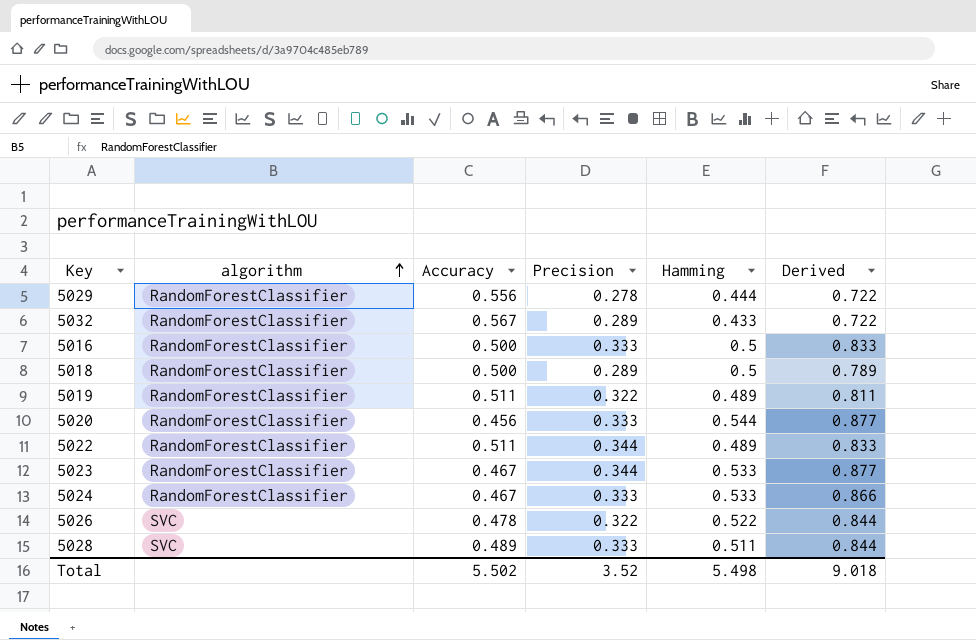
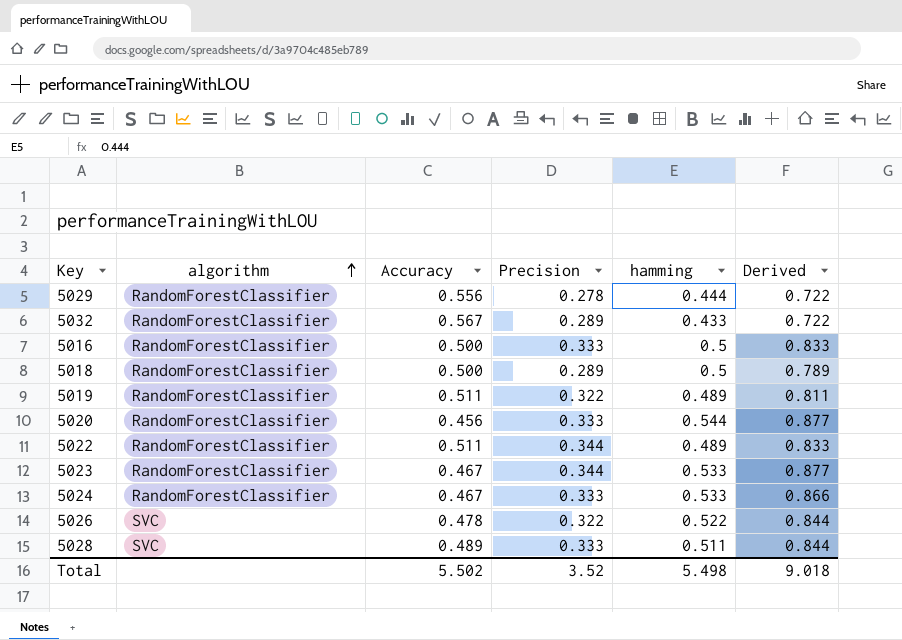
column name: Hamming -> hamming

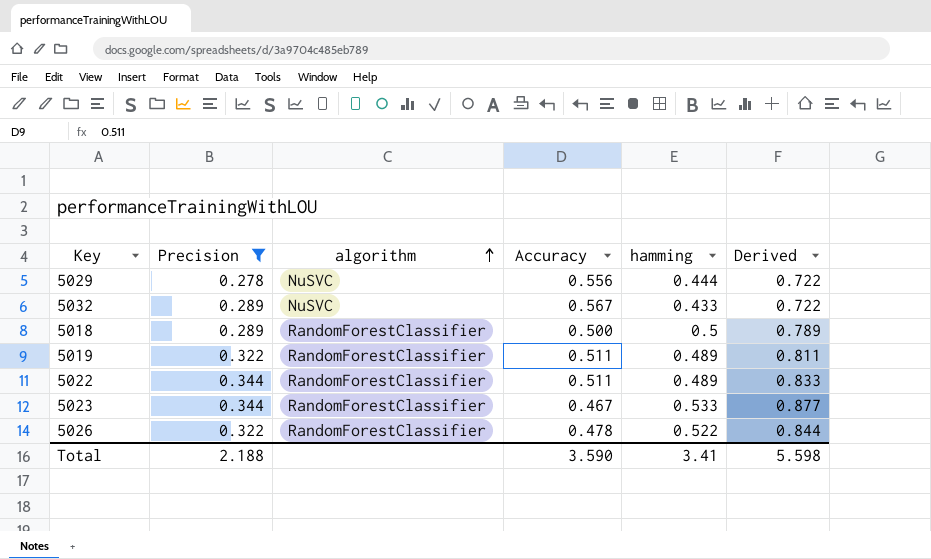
filter: none -> Precision != 0.333
column Precision | position: 4 -> 2
5029 | algorithm: RandomForestClassifier -> NuSVC
5032 | algorithm: RandomForestClassifier -> NuSVC
5026 | algorithm: SVC -> RandomForestClassifier
Total | Precision: 3.52 -> 2.188
Total | Accuracy: 5.502 -> 3.590
Total | hamming: 5.498 -> 3.41
Total | Derived: 9.018 -> 5.598

